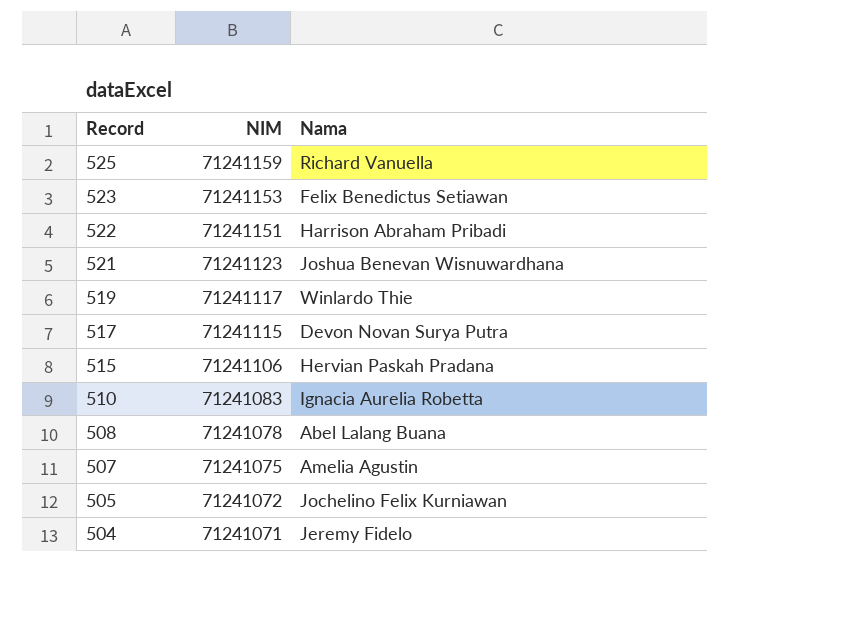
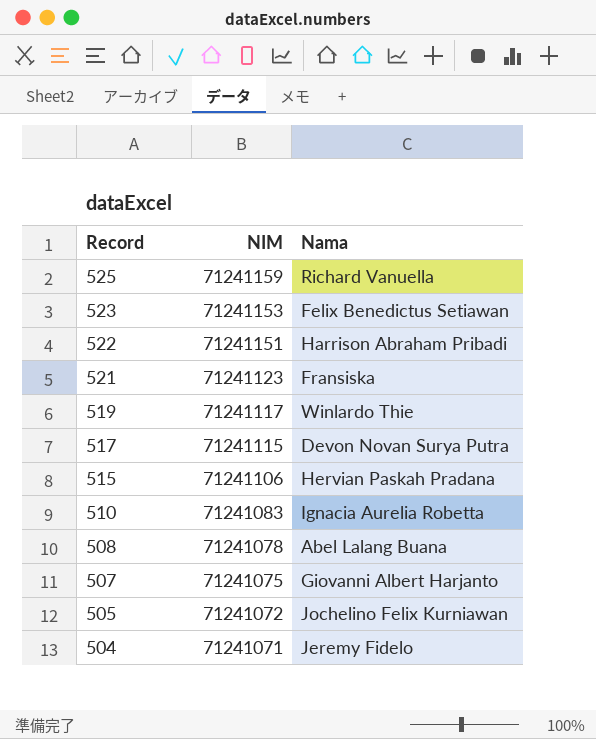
521 | Nama: Joshua Benevan Wisnuwardhana -> Fransiska
507 | Nama: Amelia Agustin -> Giovanni Albert Harjanto

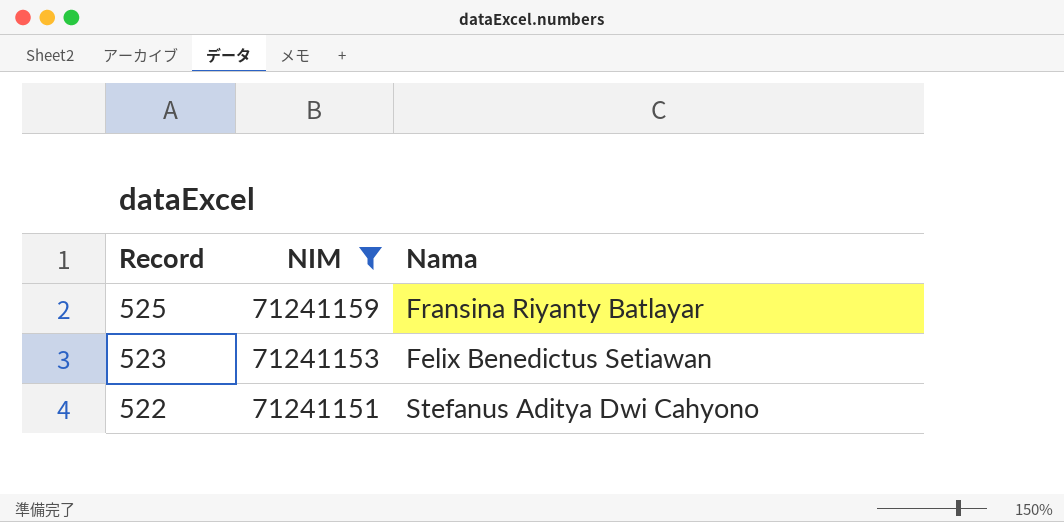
filter: none -> NIM >= 71241151
525 | Nama: Richard Vanuella -> Fransina Riyanty Batlayar
522 | Nama: Harrison Abraham Pribadi -> Stefanus Aditya Dwi Cahyono

